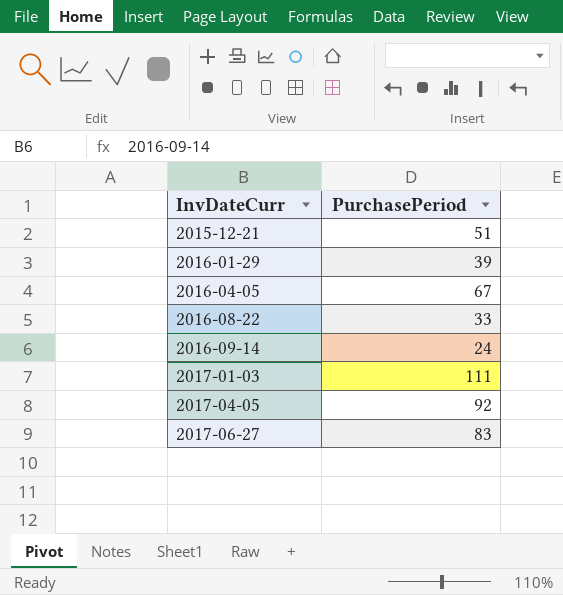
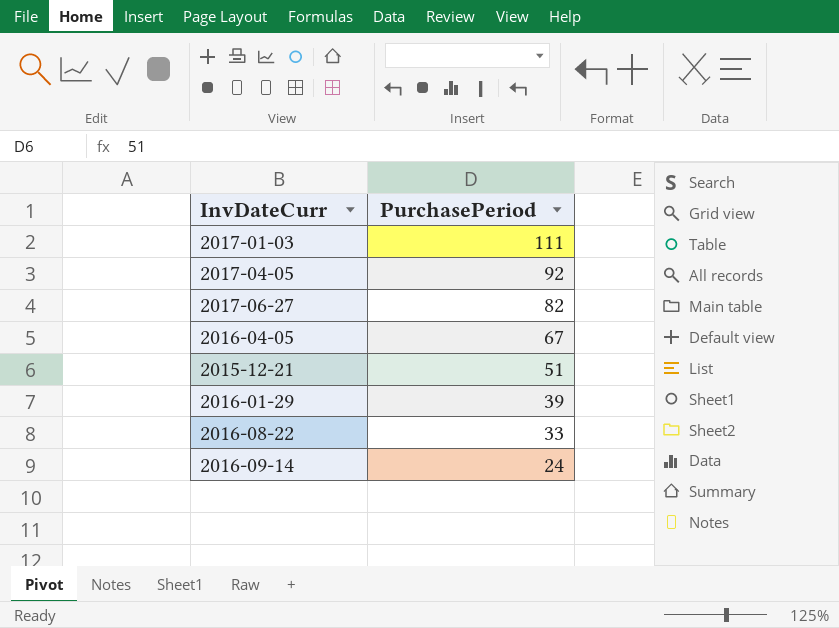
row order: InvDateCurr ascending -> PurchasePeriod descending
2017-06-27 | PurchasePeriod: 83 -> 82

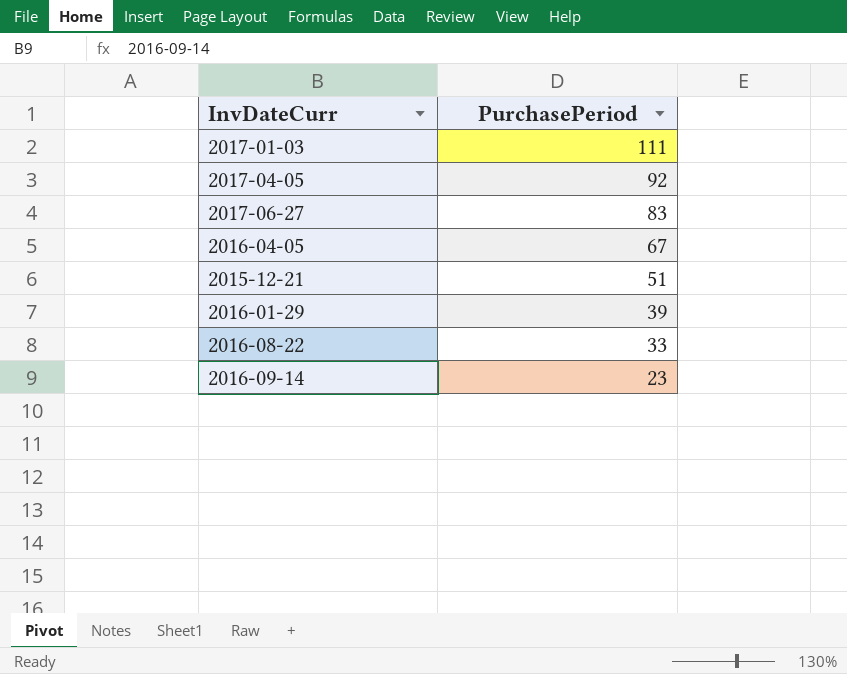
2017-06-27 | PurchasePeriod: 82 -> 83
2016-09-14 | PurchasePeriod: 24 -> 23

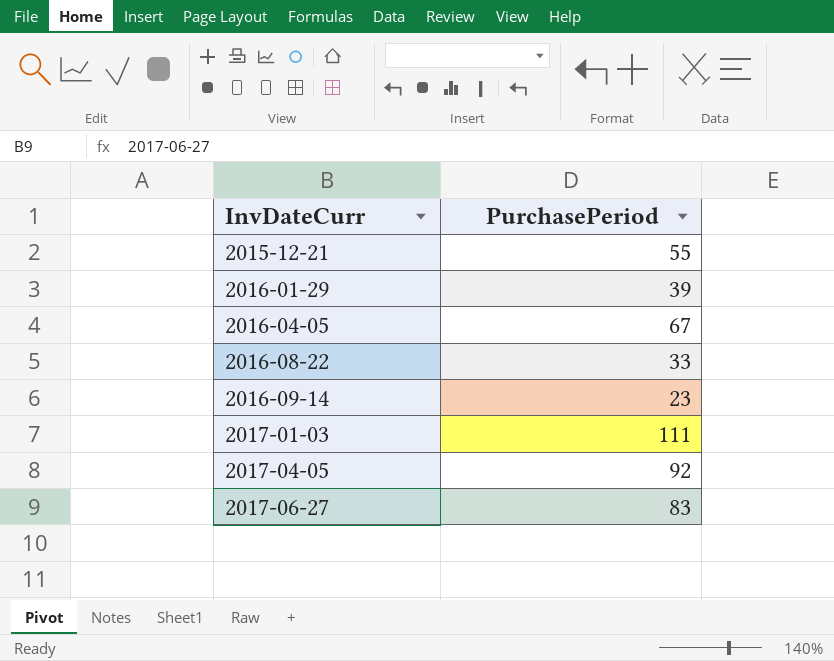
row order: PurchasePeriod descending -> InvDateCurr ascending
2015-12-21 | PurchasePeriod: 51 -> 55

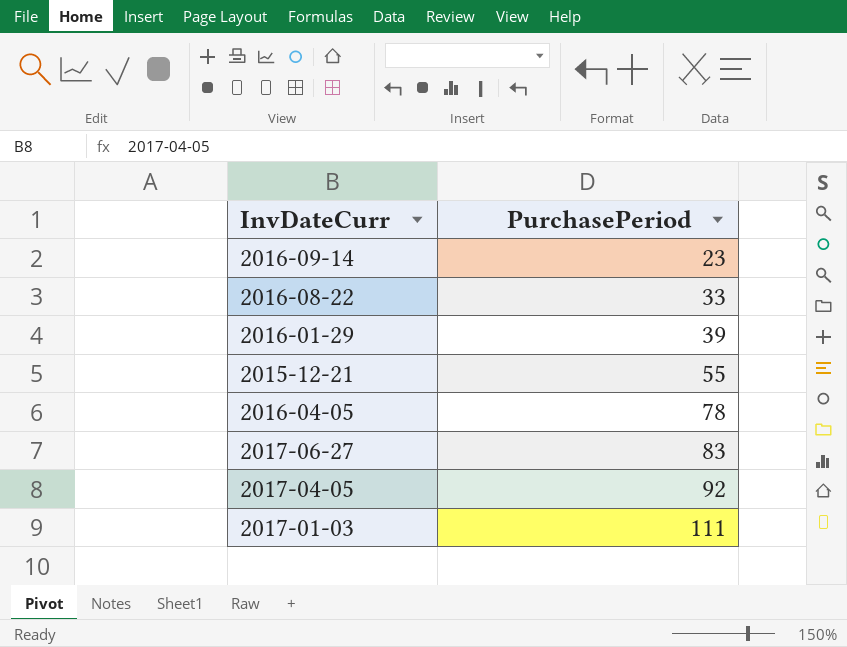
row order: InvDateCurr ascending -> PurchasePeriod ascending
2016-04-05 | PurchasePeriod: 67 -> 78

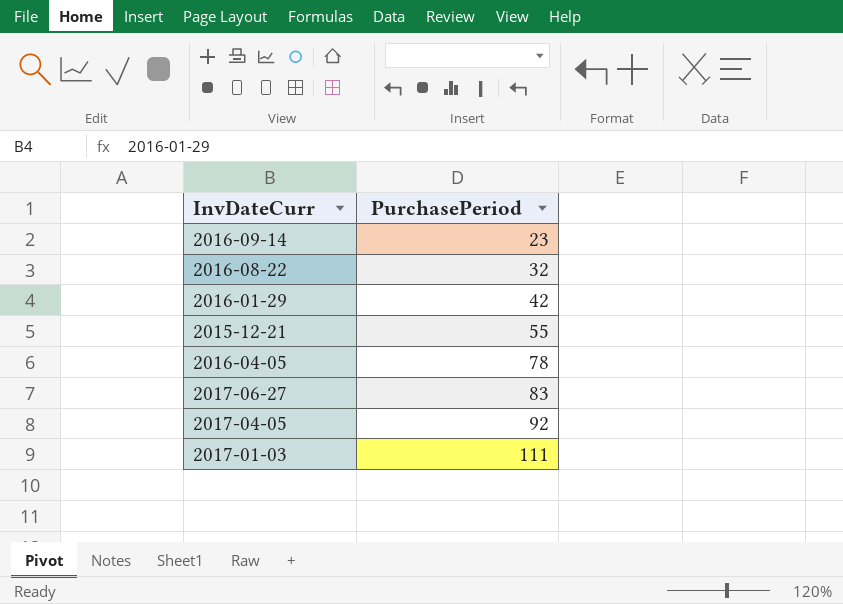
2016-08-22 | PurchasePeriod: 33 -> 32
2016-01-29 | PurchasePeriod: 39 -> 42

